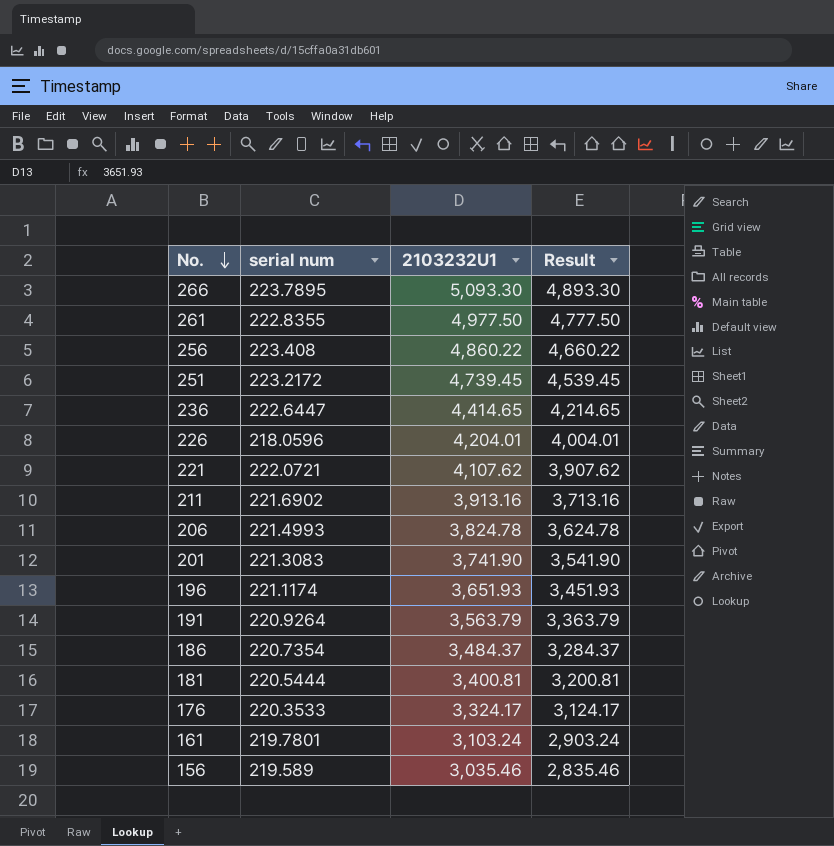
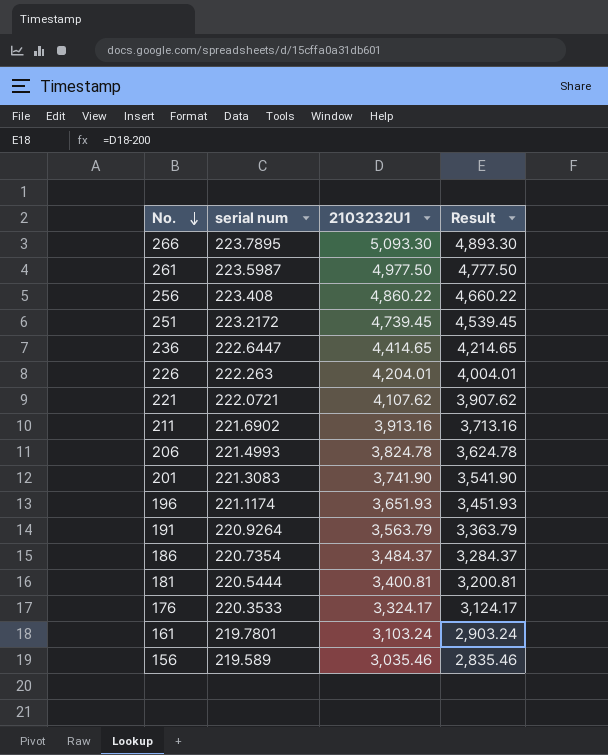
261 | serial num: 222.8355 -> 223.5987
226 | serial num: 218.0596 -> 222.263

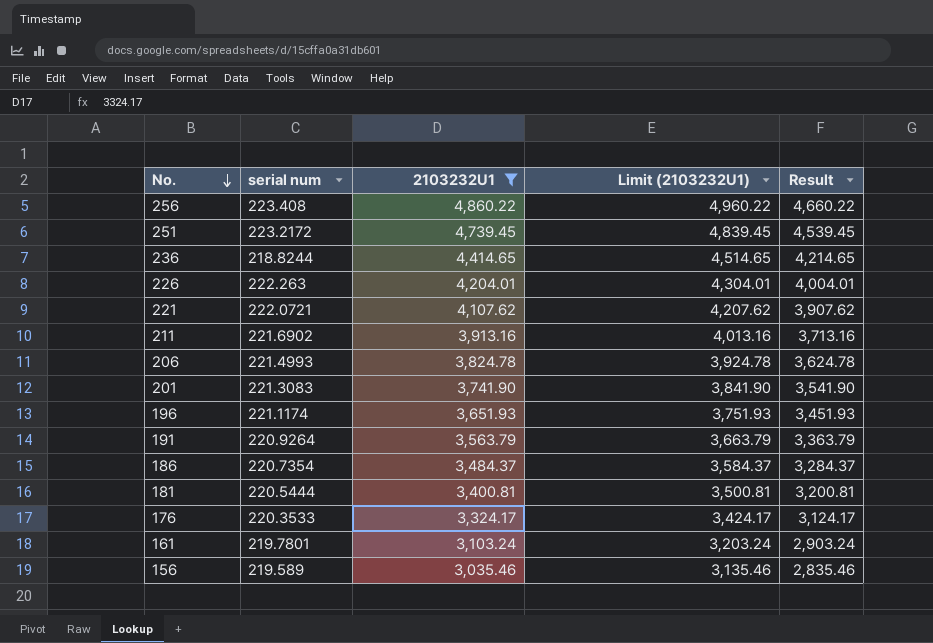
filter: none -> 2103232U1 <= 4,860.22
column Limit (2103232U1) | formula: none -> [2103232U1] + 100
236 | serial num: 222.6447 -> 218.8244

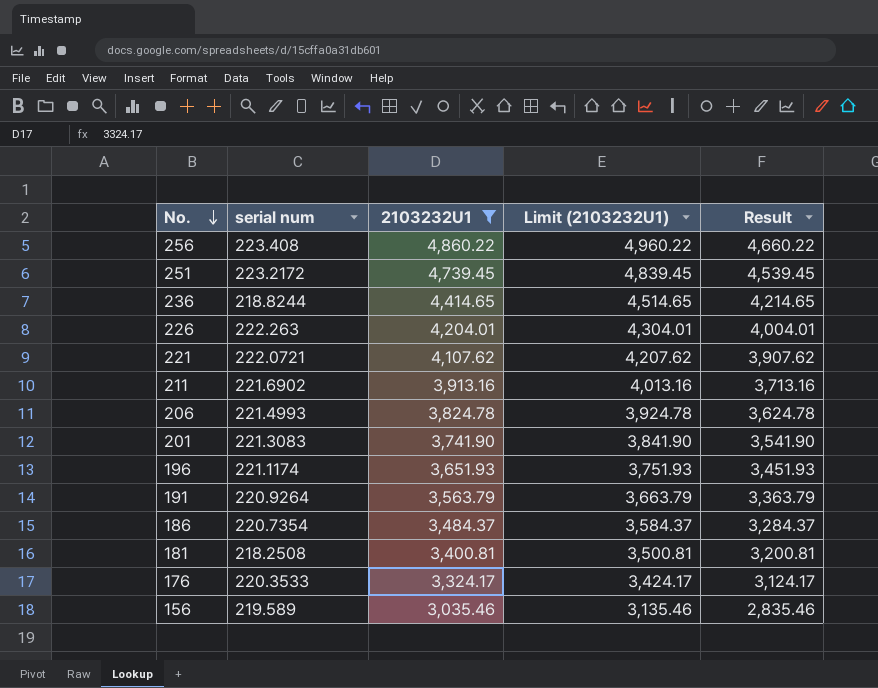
row 161: 219.7801 | 3,103.24 | 3,203.24 | 2,903.24 -> none
181 | serial num: 220.5444 -> 218.2508

